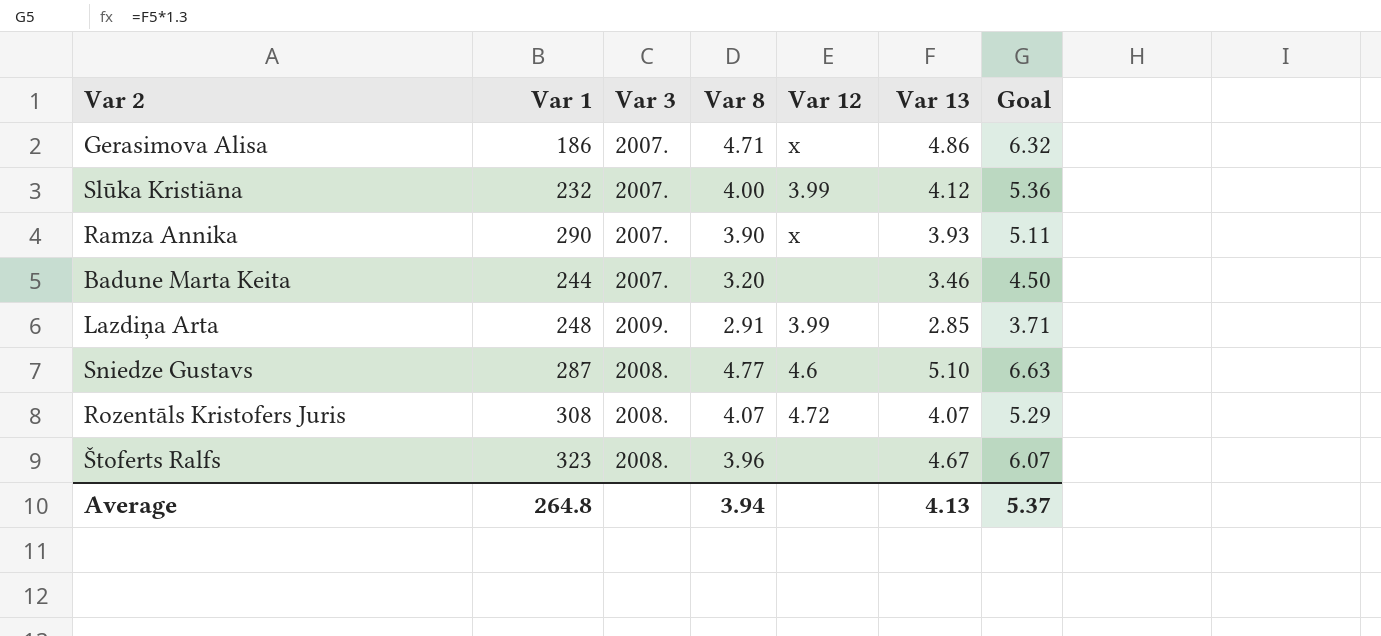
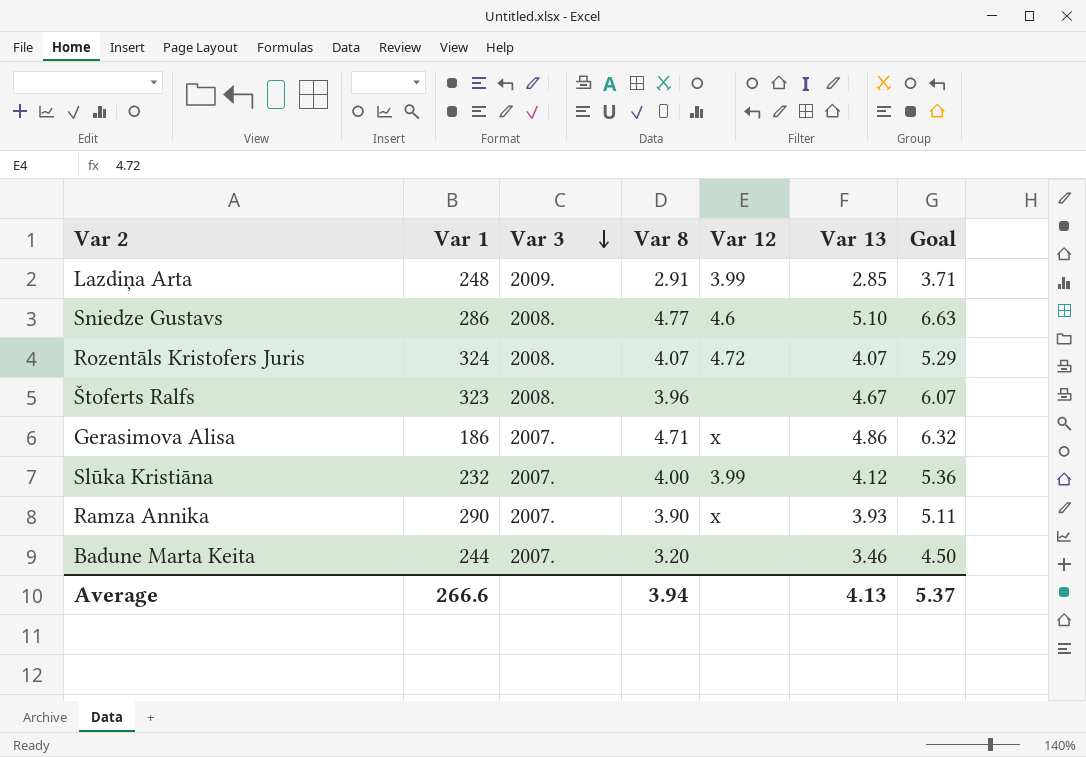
row order: none -> Var 3 descending
Sniedze Gustavs | Var 1: 287 -> 286
Rozentāls Kristofers Juris | Var 1: 308 -> 324
Average | Var 1: 264.8 -> 266.6

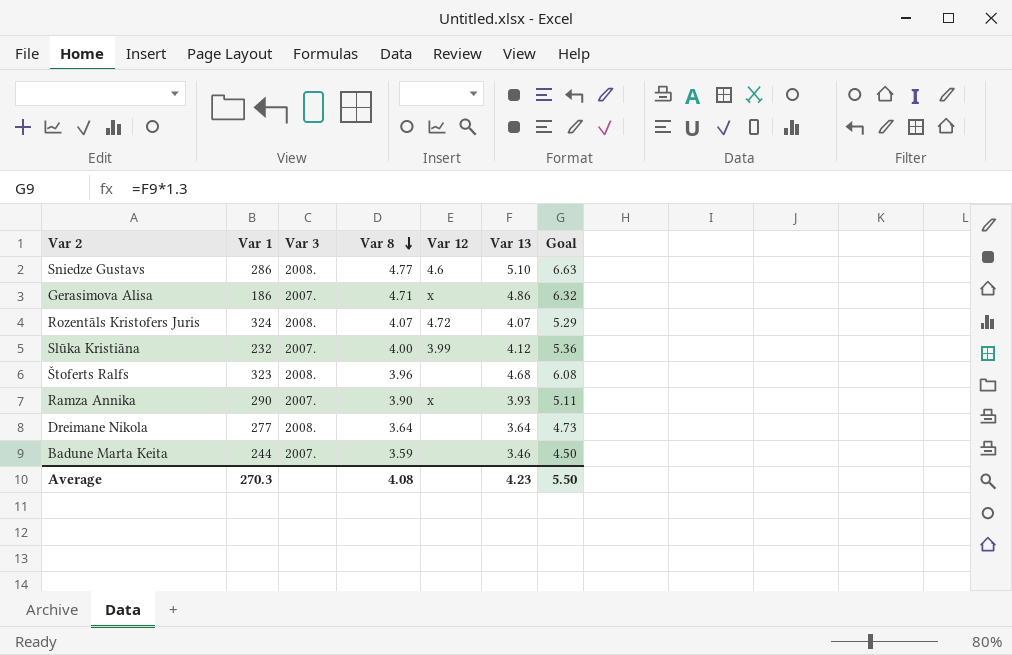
row order: Var 3 descending -> Var 8 descending
row Lazdiņa Arta: 248 | 2009. | 2.91 | 3.99 | 2.85 | 3.71 -> none
Štoferts Ralfs | Var 13: 4.67 -> 4.68
Štoferts Ralfs | Goal: 6.07 -> 6.08
row Dreimane Nikola: none -> 277 | 2008. | 3.64 | none | 3.64 | 4.73
Badune Marta Keita | Var 8: 3.20 -> 3.59
Average | Var 1: 266.6 -> 270.3
Average | Var 8: 3.94 -> 4.08
Average | Var 13: 4.13 -> 4.23
Average | Goal: 5.37 -> 5.50

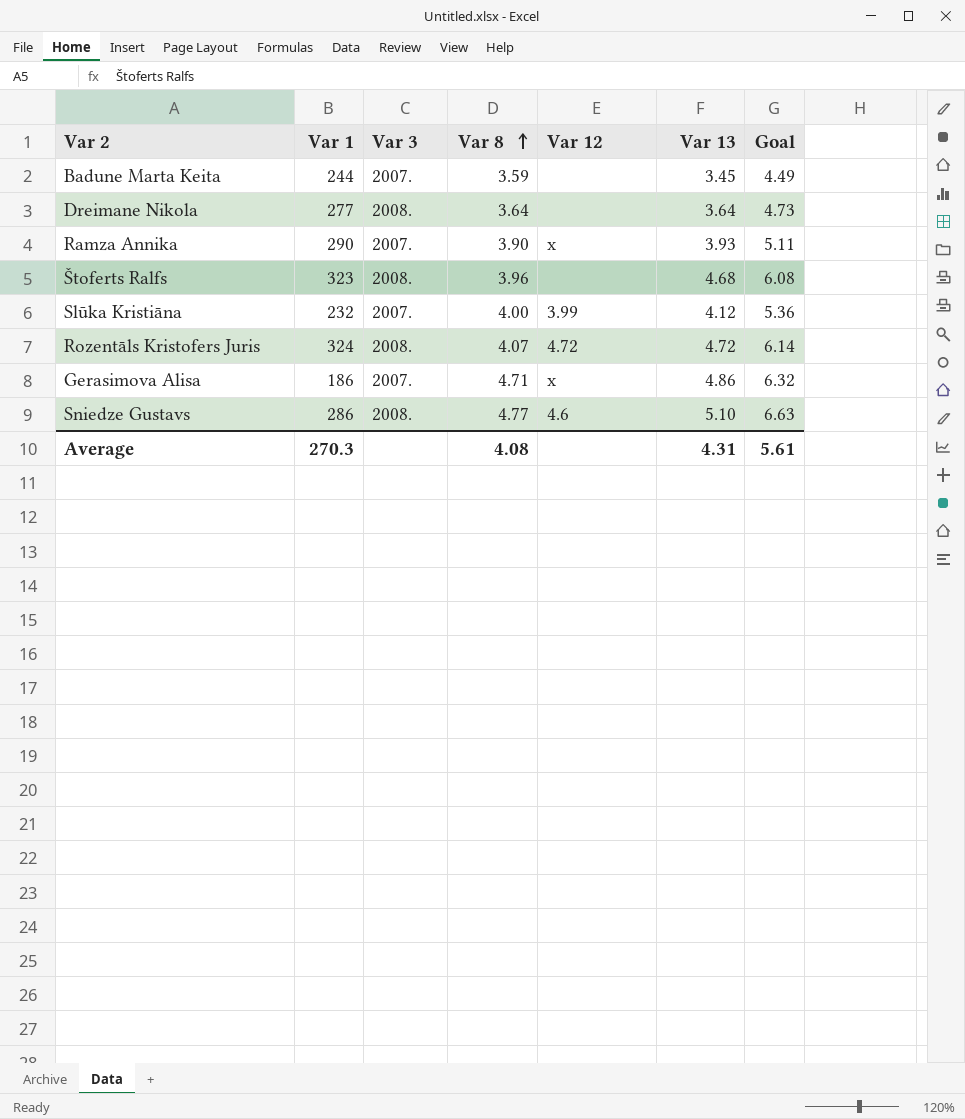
row order: Var 8 descending -> Var 8 ascending
Badune Marta Keita | Var 13: 3.46 -> 3.45
Badune Marta Keita | Goal: 4.50 -> 4.49
Rozentāls Kristofers Juris | Var 13: 4.07 -> 4.72
Rozentāls Kristofers Juris | Goal: 5.29 -> 6.14
Average | Var 13: 4.23 -> 4.31
Average | Goal: 5.50 -> 5.61

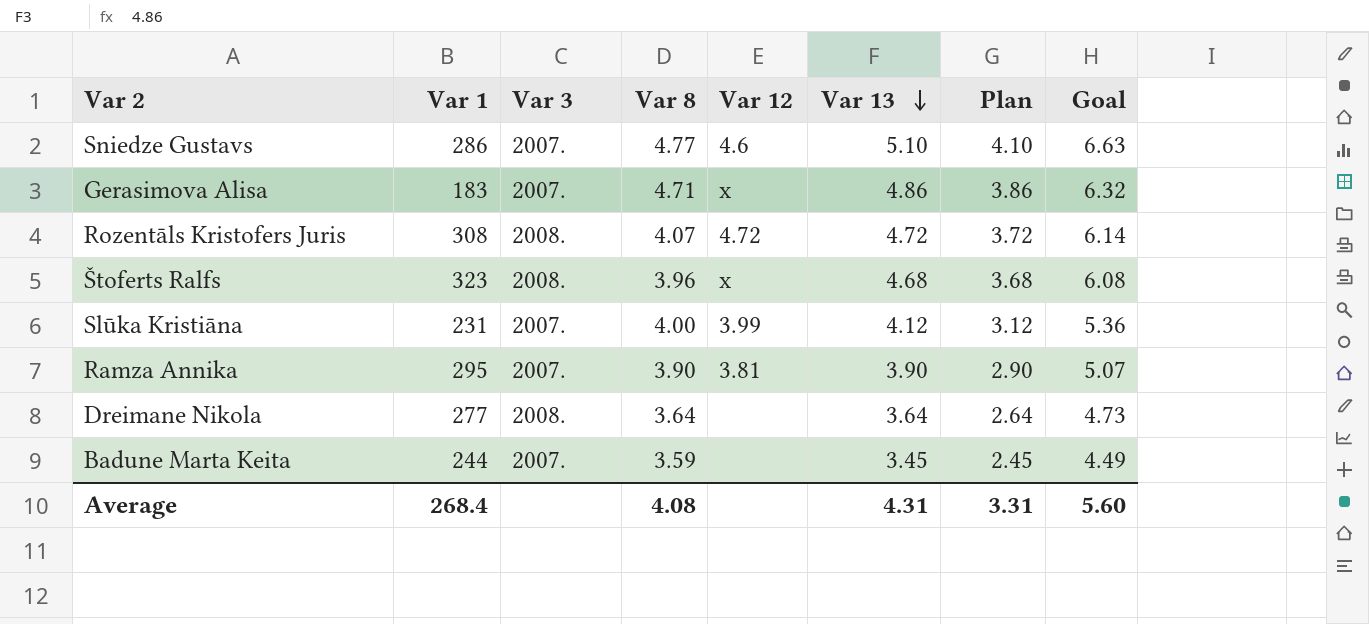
row order: Var 8 ascending -> Var 13 descending
column Plan | formula: none -> [Var 13] - 1
Sniedze Gustavs | Var 3: 2008. -> 2007.
Gerasimova Alisa | Var 1: 186 -> 183
Rozentāls Kristofers Juris | Var 1: 324 -> 308
Štoferts Ralfs | Var 12: none -> x
Slūka Kristiāna | Var 1: 232 -> 231
Ramza Annika | Var 1: 290 -> 295
Ramza Annika | Var 12: x -> 3.81
Ramza Annika | Var 13: 3.93 -> 3.90
Ramza Annika | Goal: 5.11 -> 5.07
Average | Var 1: 270.3 -> 268.4
Average | Goal: 5.61 -> 5.60

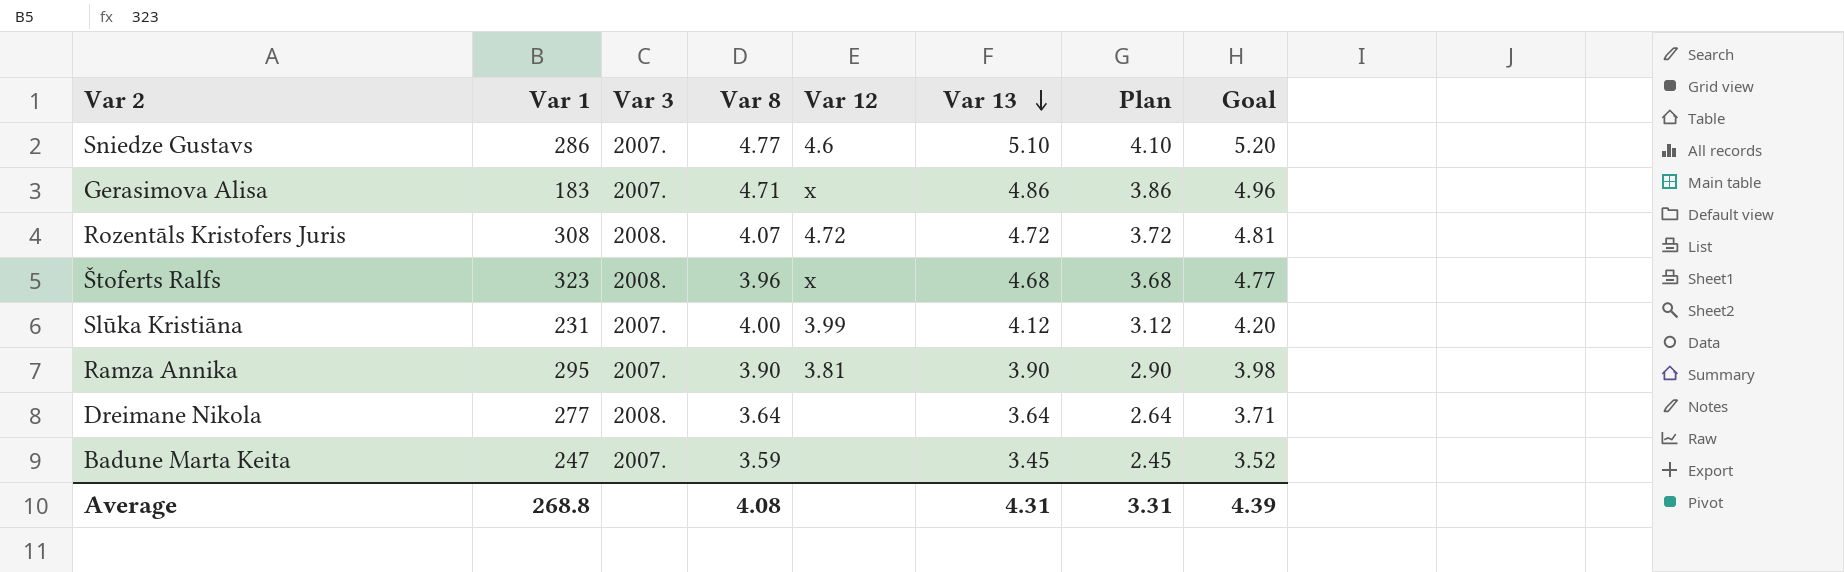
column Goal | formula: [Var 13] * 1.3 -> [Var 13] * 1.02
Badune Marta Keita | Var 1: 244 -> 247
Average | Var 1: 268.4 -> 268.8
Average | Goal: 5.60 -> 4.39

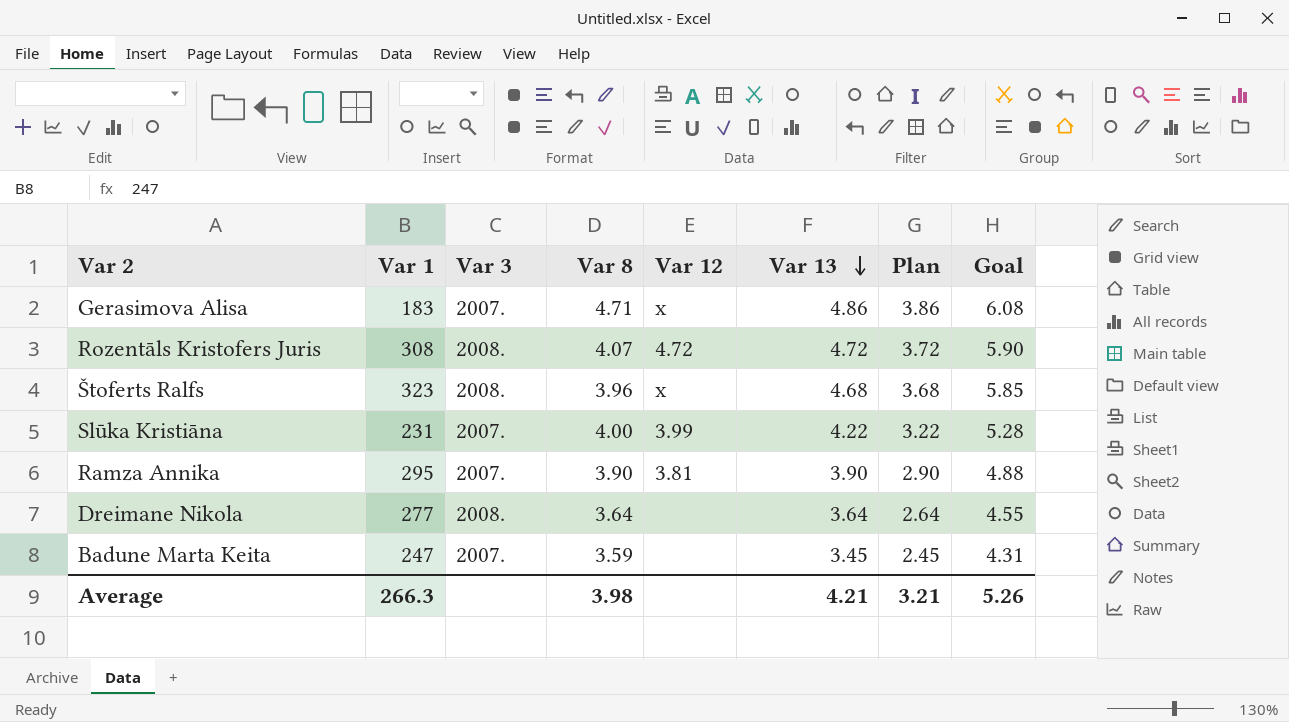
column Goal | formula: [Var 13] * 1.02 -> [Var 13] * 1.25
row Sniedze Gustavs: 286 | 2007. | 4.77 | 4.6 | 5.10 | 4.10 | 5.20 -> none
Slūka Kristiāna | Var 13: 4.12 -> 4.22
Slūka Kristiāna | Plan: 3.12 -> 3.22
Average | Var 1: 268.8 -> 266.3
Average | Var 8: 4.08 -> 3.98
Average | Var 13: 4.31 -> 4.21
Average | Plan: 3.31 -> 3.21
Average | Goal: 4.39 -> 5.26

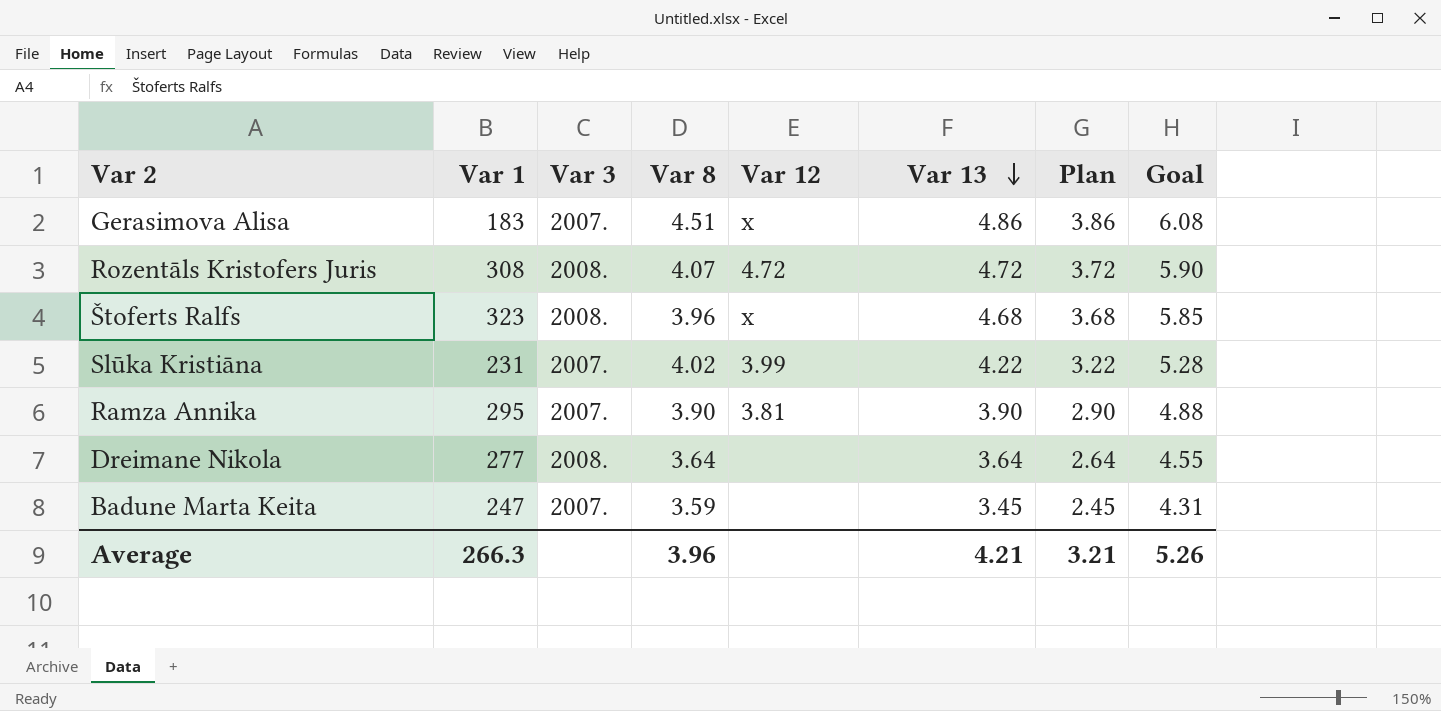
Gerasimova Alisa | Var 8: 4.71 -> 4.51
Slūka Kristiāna | Var 8: 4.00 -> 4.02
Average | Var 8: 3.98 -> 3.96

